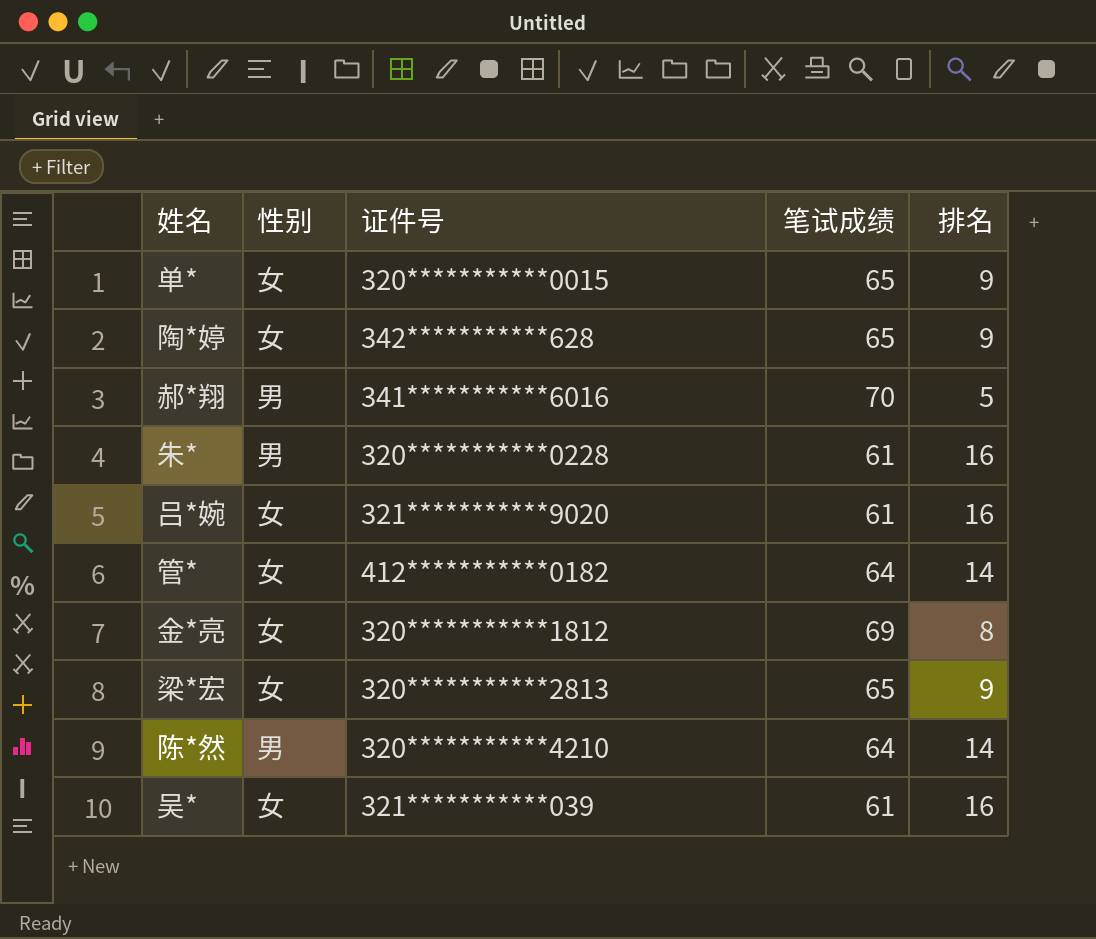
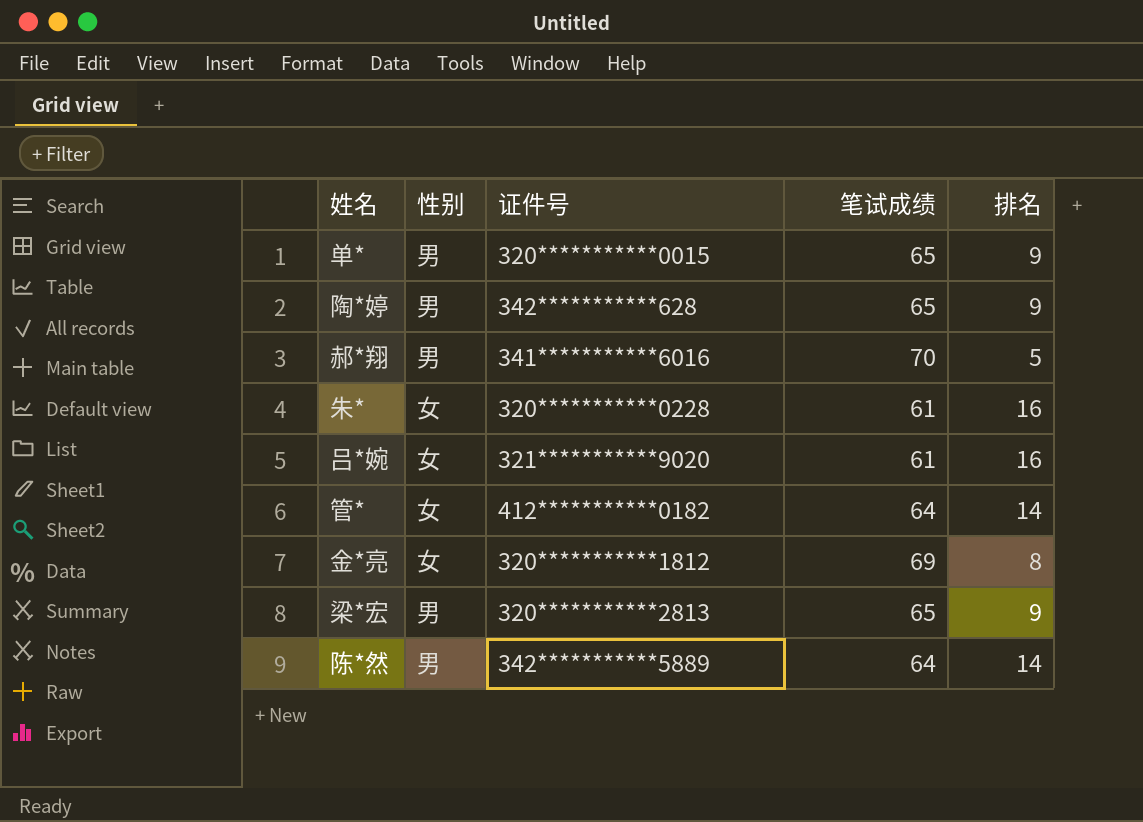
row 吴*: 女 | 321***********039 | 61 | 16 -> none
单* | 性别: 女 -> 男
陶*婷 | 性别: 女 -> 男
朱* | 性别: 男 -> 女
梁*宏 | 性别: 女 -> 男
陈*然 | 证件号: 320***********4210 -> 342***********5889

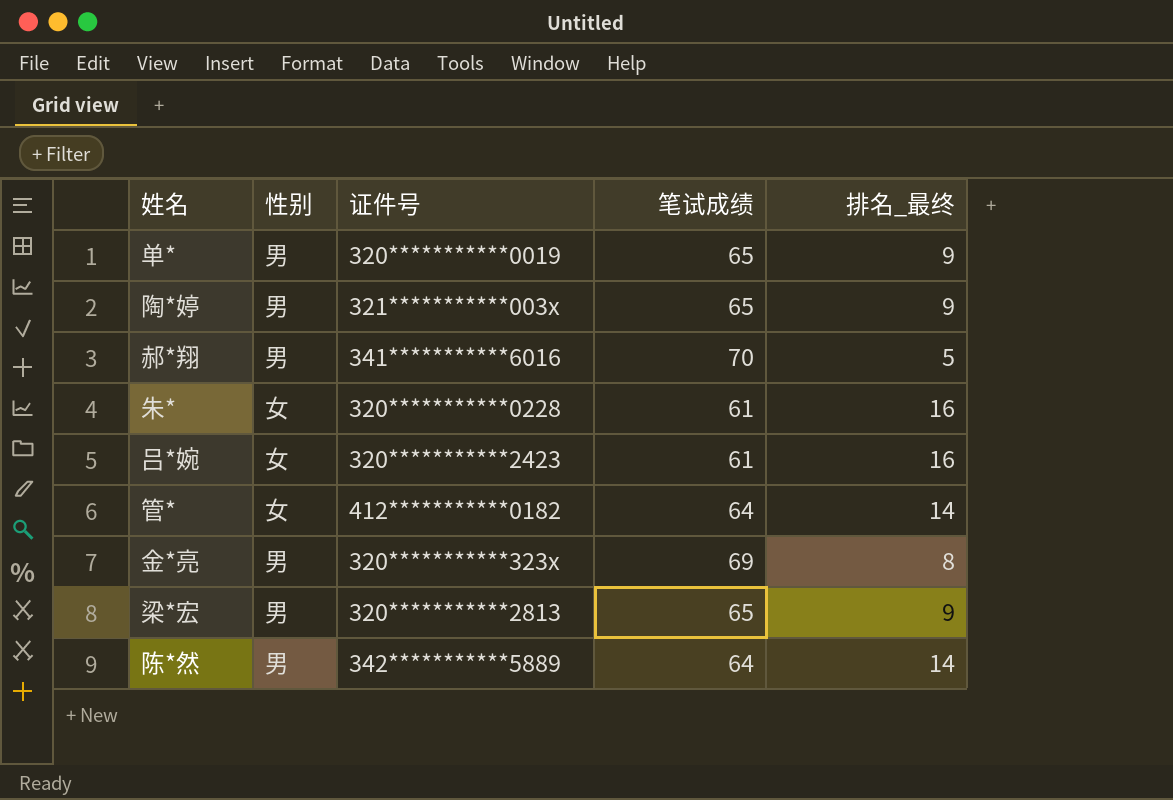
column name: 排名 -> 排名_最终
单* | 证件号: 320***********0015 -> 320***********0019
陶*婷 | 证件号: 342***********628 -> 321***********003x
吕*婉 | 证件号: 321***********9020 -> 320***********2423
金*亮 | 性别: 女 -> 男
金*亮 | 证件号: 320***********1812 -> 320***********323x

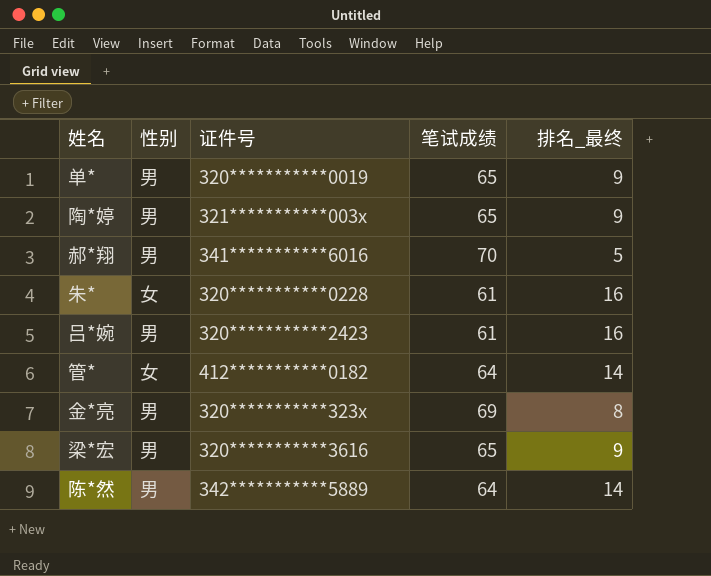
吕*婉 | 性别: 女 -> 男
梁*宏 | 证件号: 320***********2813 -> 320***********3616

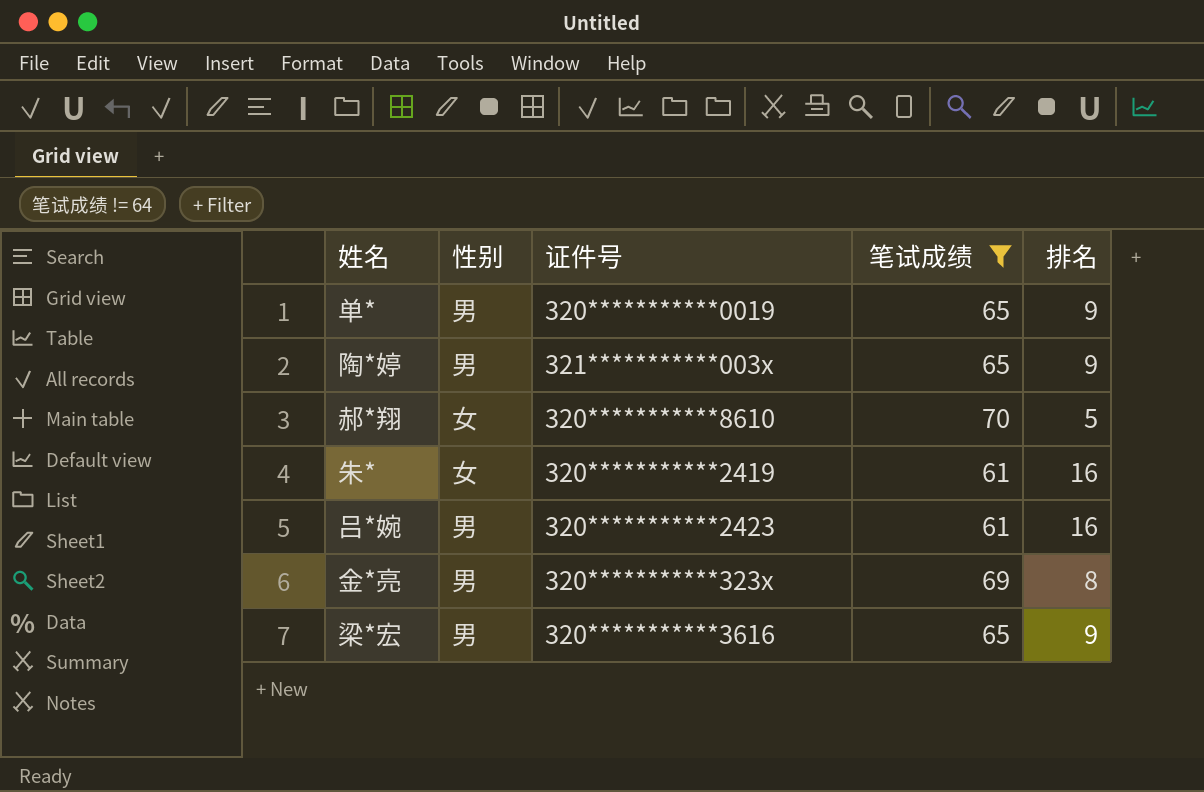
filter: none -> 笔试成绩 != 64
column name: 排名_最终 -> 排名
郝*翔 | 性别: 男 -> 女
郝*翔 | 证件号: 341***********6016 -> 320***********8610
朱* | 证件号: 320***********0228 -> 320***********2419

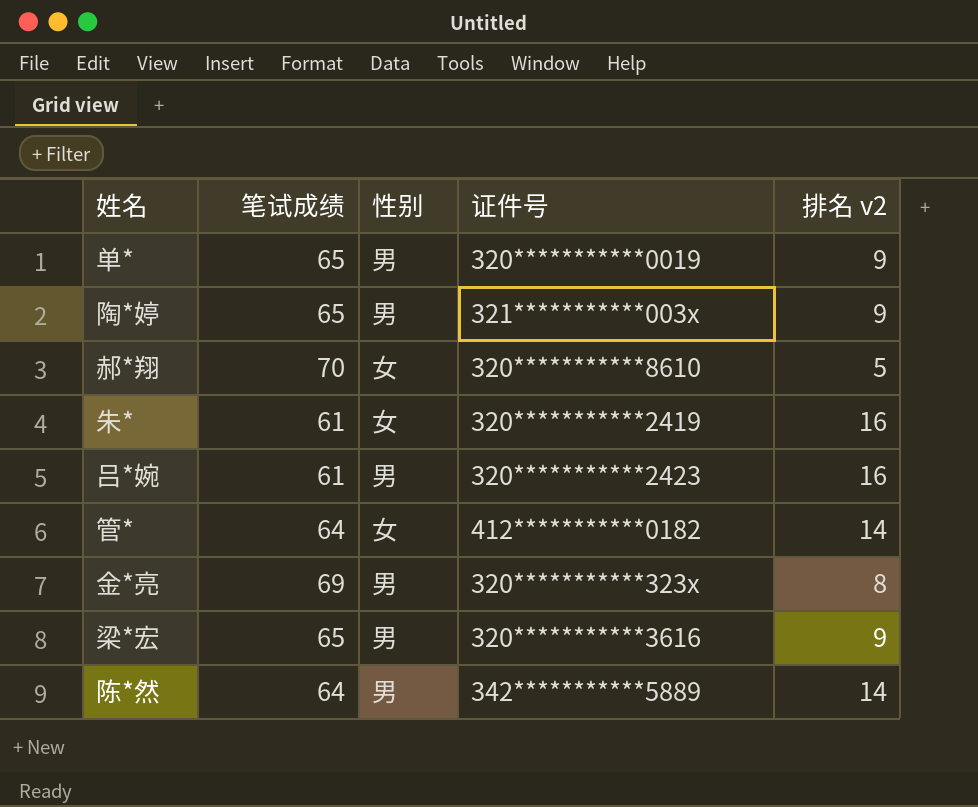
filter: 笔试成绩 != 64 -> none
column 笔试成绩 | position: 4 -> 2
column name: 排名 -> 排名 v2

